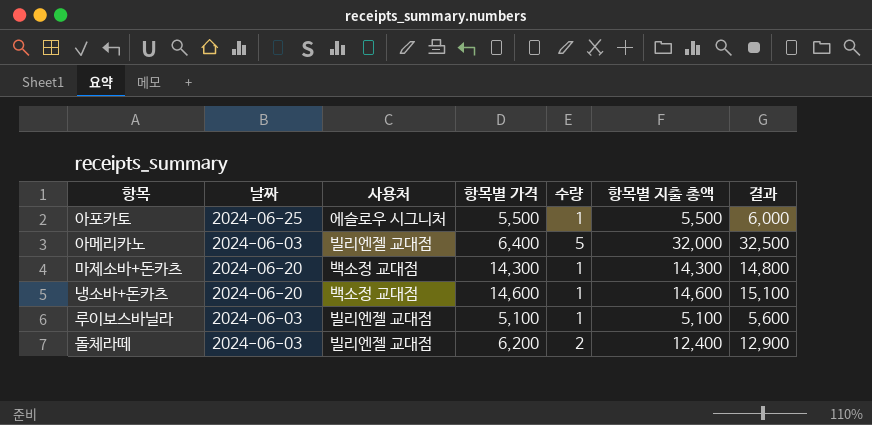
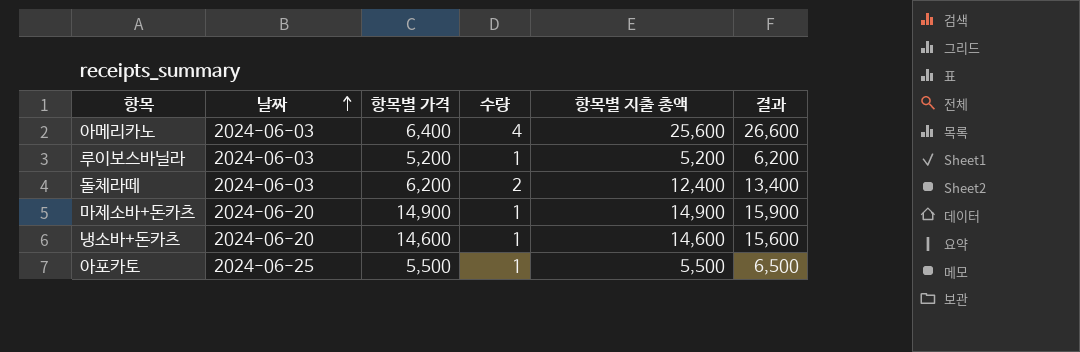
row order: none -> 날짜 ascending
column 사용처 | position: 3 -> none
column 결과 | formula: [항목별 지출 총액] + 500 -> [항목별 지출 총액] + 1000
아메리카노 | 수량: 5 -> 4
아메리카노 | 항목별 지출 총액: 32,000 -> 25,600
루이보스바닐라 | 항목별 가격: 5,100 -> 5,200
루이보스바닐라 | 항목별 지출 총액: 5,100 -> 5,200
마제소바+돈카츠 | 항목별 가격: 14,300 -> 14,900
마제소바+돈카츠 | 항목별 지출 총액: 14,300 -> 14,900

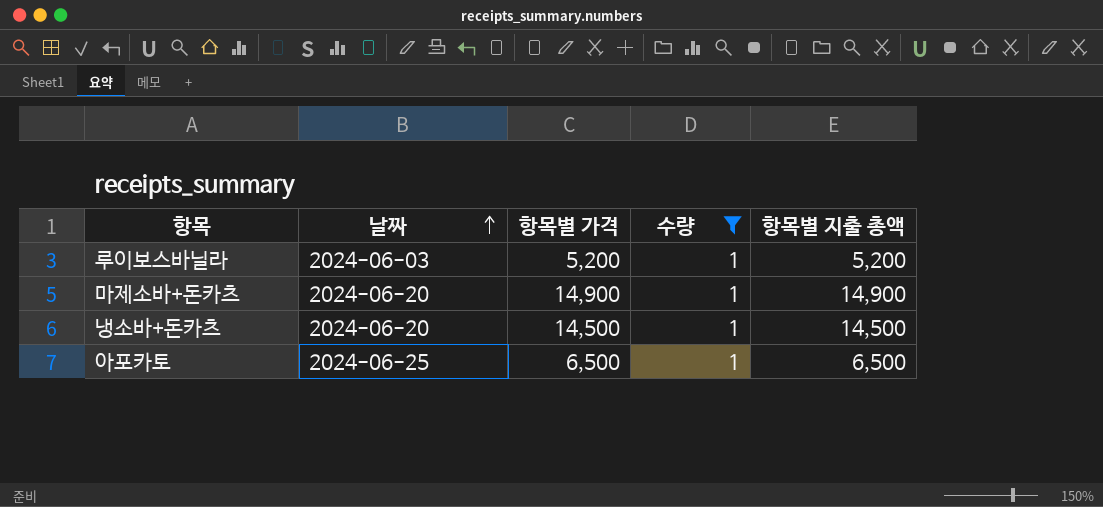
filter: none -> 수량 = 1
column 결과 | formula: [항목별 지출 총액] + 1000 -> none
냉소바+돈카츠 | 항목별 가격: 14,600 -> 14,500
냉소바+돈카츠 | 항목별 지출 총액: 14,600 -> 14,500
아포카토 | 항목별 가격: 5,500 -> 6,500
아포카토 | 항목별 지출 총액: 5,500 -> 6,500

